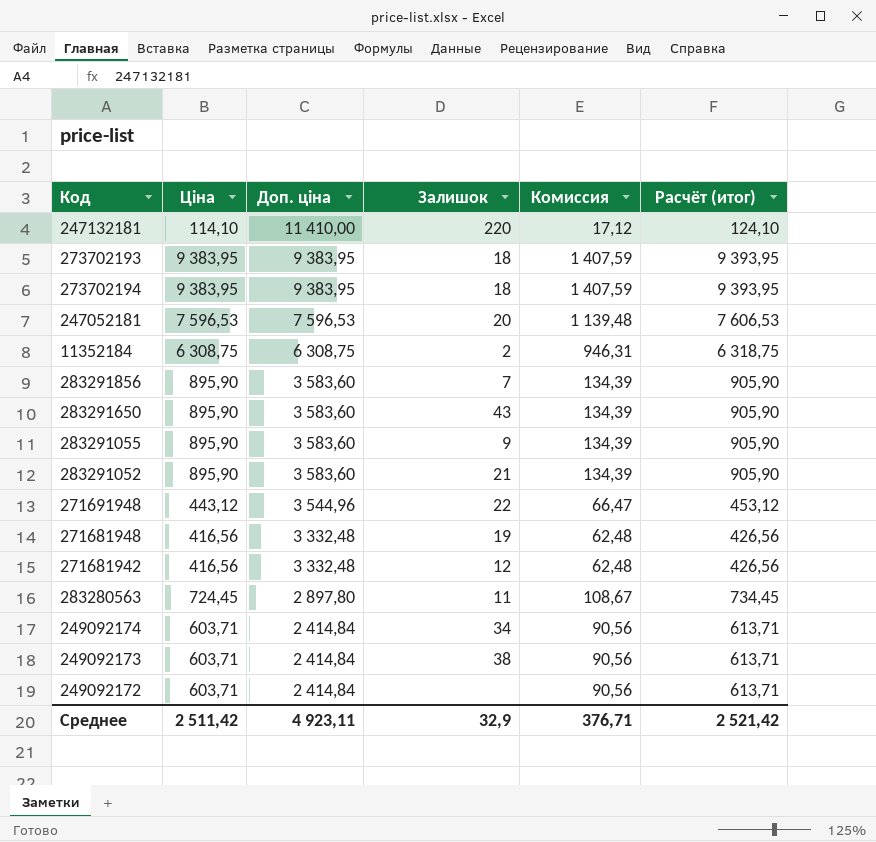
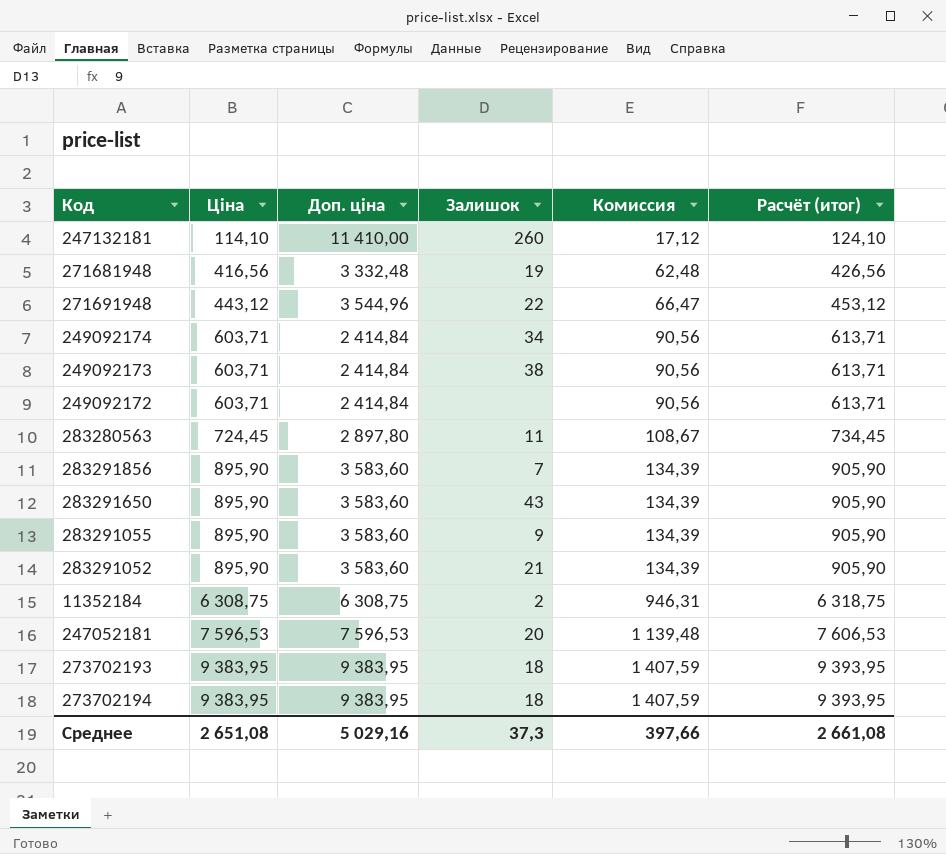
row order: Доп. ціна descending -> Ціна ascending
row 271681942: 416,56 | 3 332,48 | 12 | 62,48 | 426,56 -> none
247132181 | Залишок: 220 -> 260
Среднее | Ціна: 2 511,42 -> 2 651,08
Среднее | Доп. ціна: 4 923,11 -> 5 029,16
Среднее | Залишок: 32,9 -> 37,3
Среднее | Комиссия: 376,71 -> 397,66
Среднее | Расчёт (итог): 2 521,42 -> 2 661,08

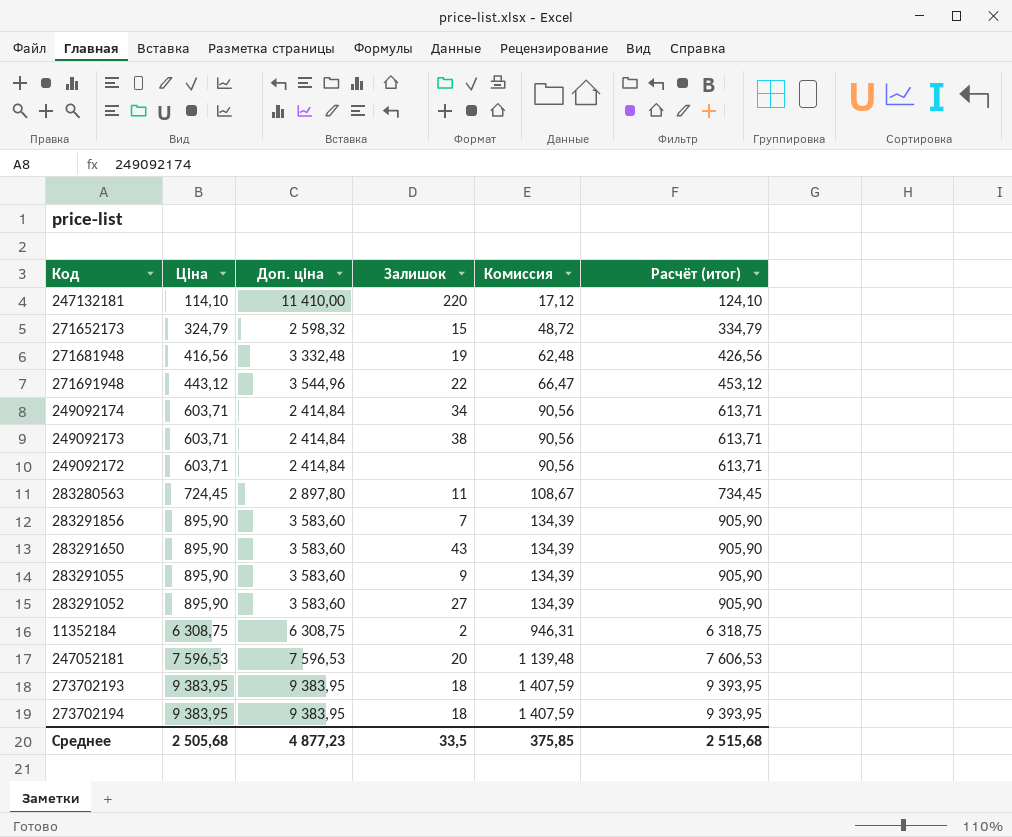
247132181 | Залишок: 260 -> 220
row 271652173: none -> 324,79 | 2 598,32 | 15 | 48,72 | 334,79
283291052 | Залишок: 21 -> 27
Среднее | Ціна: 2 651,08 -> 2 505,68
Среднее | Доп. ціна: 5 029,16 -> 4 877,23
Среднее | Залишок: 37,3 -> 33,5
Среднее | Комиссия: 397,66 -> 375,85
Среднее | Расчёт (итог): 2 661,08 -> 2 515,68

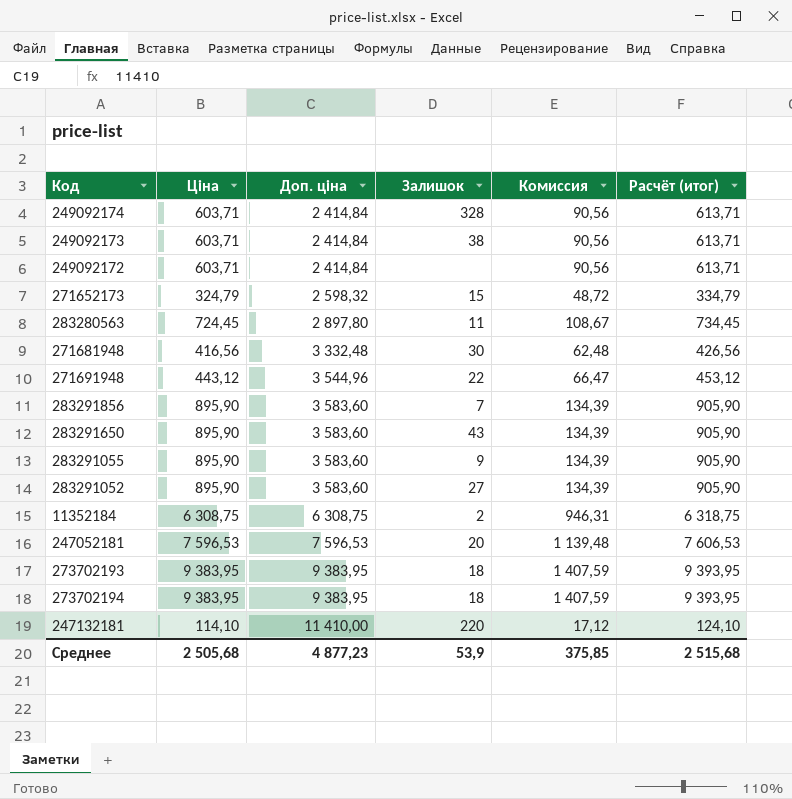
row order: Ціна ascending -> Доп. ціна ascending
249092174 | Залишок: 34 -> 328
271681948 | Залишок: 19 -> 30
Среднее | Залишок: 33,5 -> 53,9

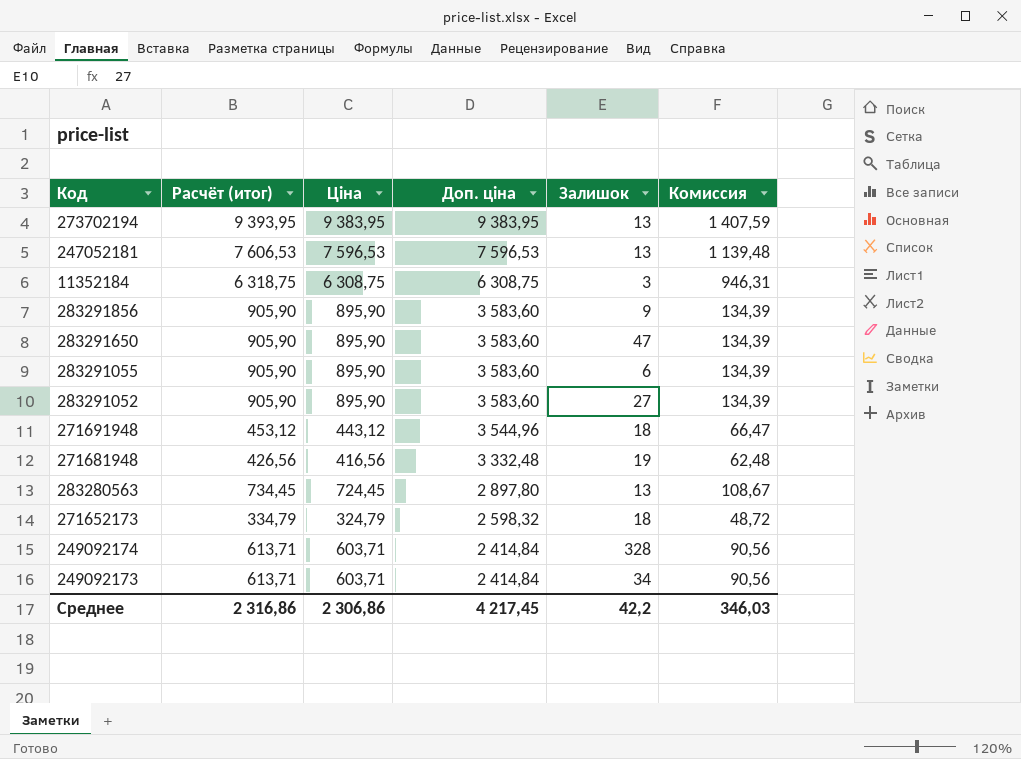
row order: Доп. ціна ascending -> Доп. ціна descending
column Расчёт (итог) | position: 6 -> 2
row 249092172: 603,71 | 2 414,84 | none | 90,56 | 613,71 -> none
row 273702193: 9 383,95 | 9 383,95 | 18 | 1 407,59 | 9 393,95 -> none
row 247132181: 114,10 | 11 410,00 | 220 | 17,12 | 124,10 -> none
273702194 | Залишок: 18 -> 13
247052181 | Залишок: 20 -> 13
11352184 | Залишок: 2 -> 3
283291856 | Залишок: 7 -> 9
283291650 | Залишок: 43 -> 47
283291055 | Залишок: 9 -> 6
271691948 | Залишок: 22 -> 18
271681948 | Залишок: 30 -> 19
283280563 | Залишок: 11 -> 13
271652173 | Залишок: 15 -> 18
249092173 | Залишок: 38 -> 34
Среднее | Расчёт (итог): 2 515,68 -> 2 316,86
Среднее | Ціна: 2 505,68 -> 2 306,86
Среднее | Доп. ціна: 4 877,23 -> 4 217,45
Среднее | Залишок: 53,9 -> 42,2
Среднее | Комиссия: 375,85 -> 346,03

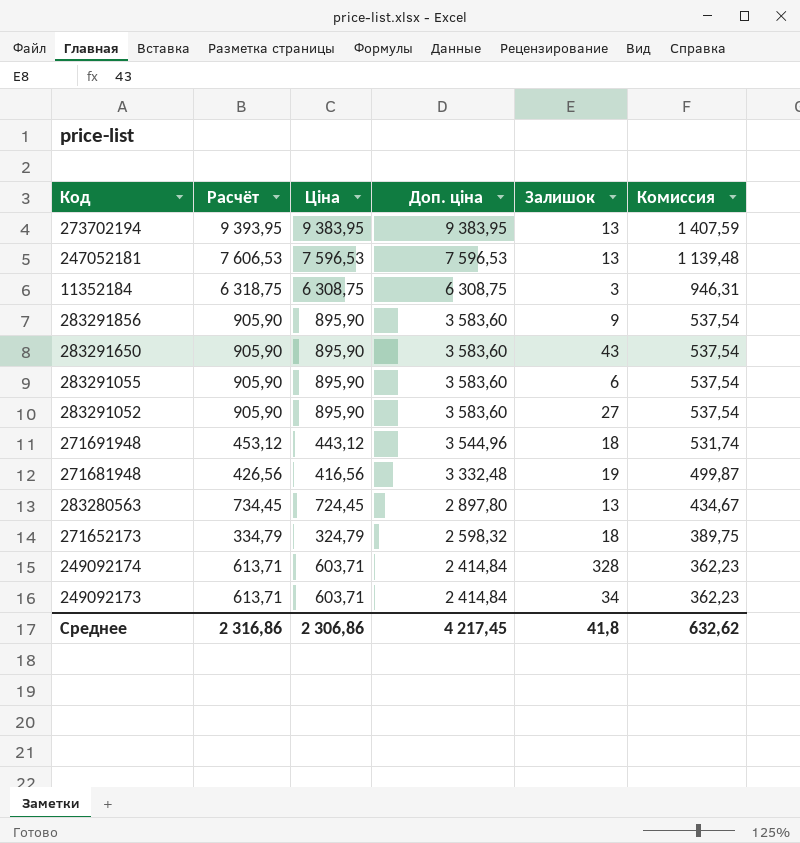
column name: Расчёт (итог) -> Расчёт
column Комиссия | formula: [Ціна] * 0,15 -> [Доп. ціна] * 0,15
283291650 | Залишок: 47 -> 43
Среднее | Залишок: 42,2 -> 41,8
Среднее | Комиссия: 346,03 -> 632,62

